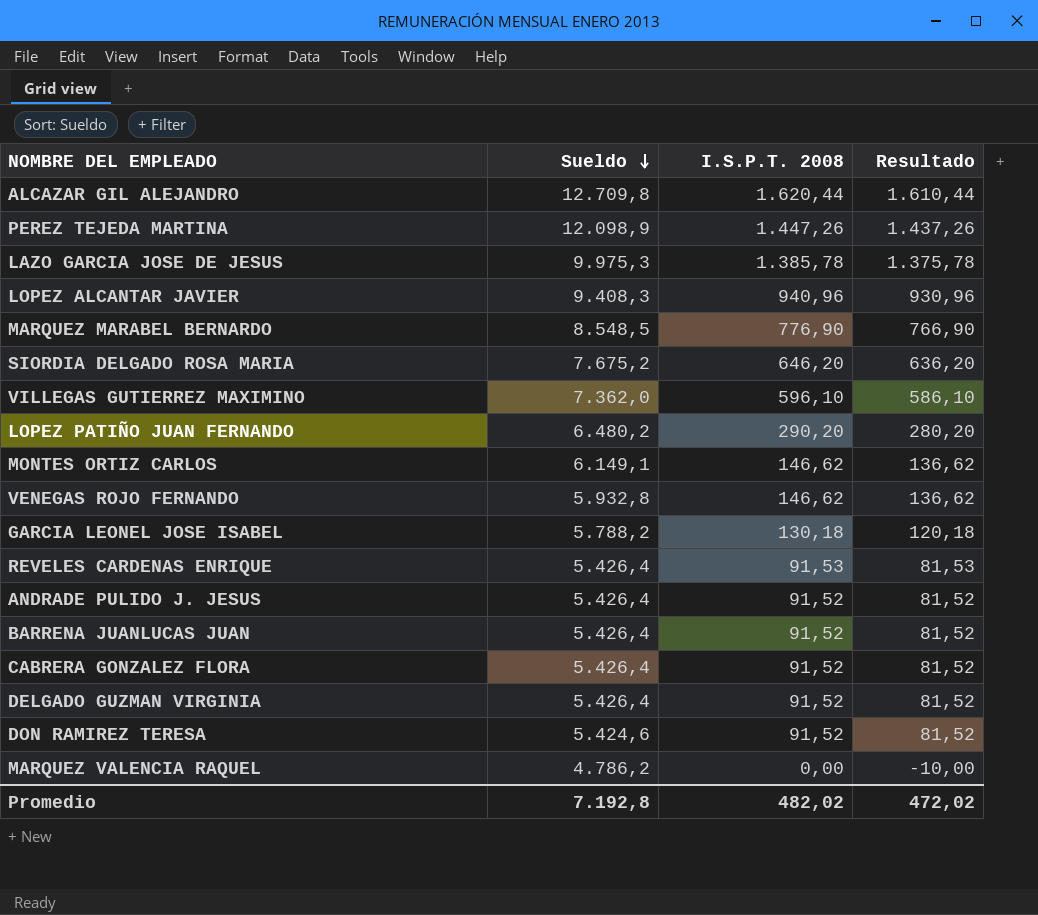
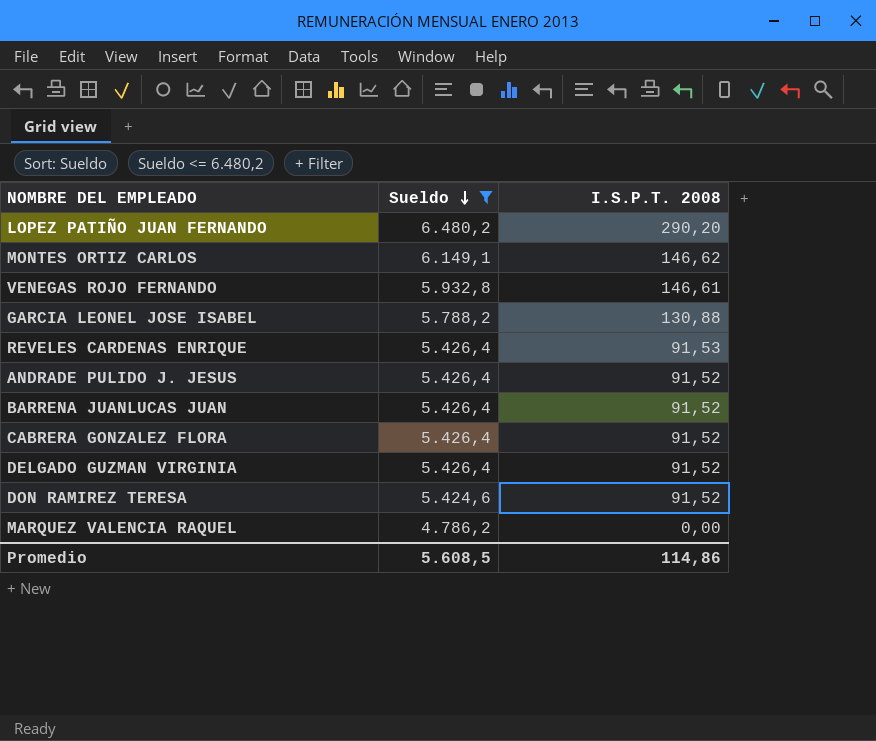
filter: none -> Sueldo <= 6.480,2
column Resultado | formula: [I.S.P.T. 2008] - 10 -> none
VENEGAS ROJO FERNANDO | I.S.P.T. 2008: 146,62 -> 146,61
GARCIA LEONEL JOSE ISABEL | I.S.P.T. 2008: 130,18 -> 130,88
Promedio | Sueldo: 7.192,8 -> 5.608,5
Promedio | I.S.P.T. 2008: 482,02 -> 114,86

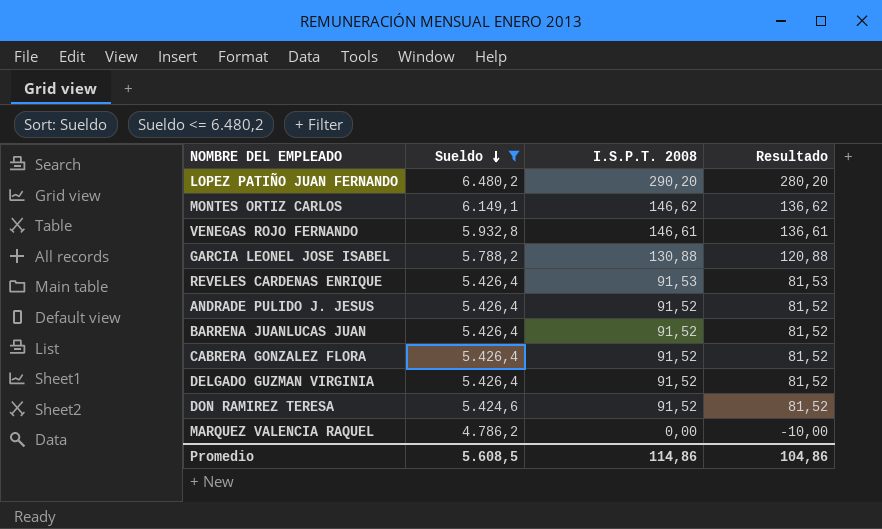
column Resultado | formula: none -> [I.S.P.T. 2008] - 10

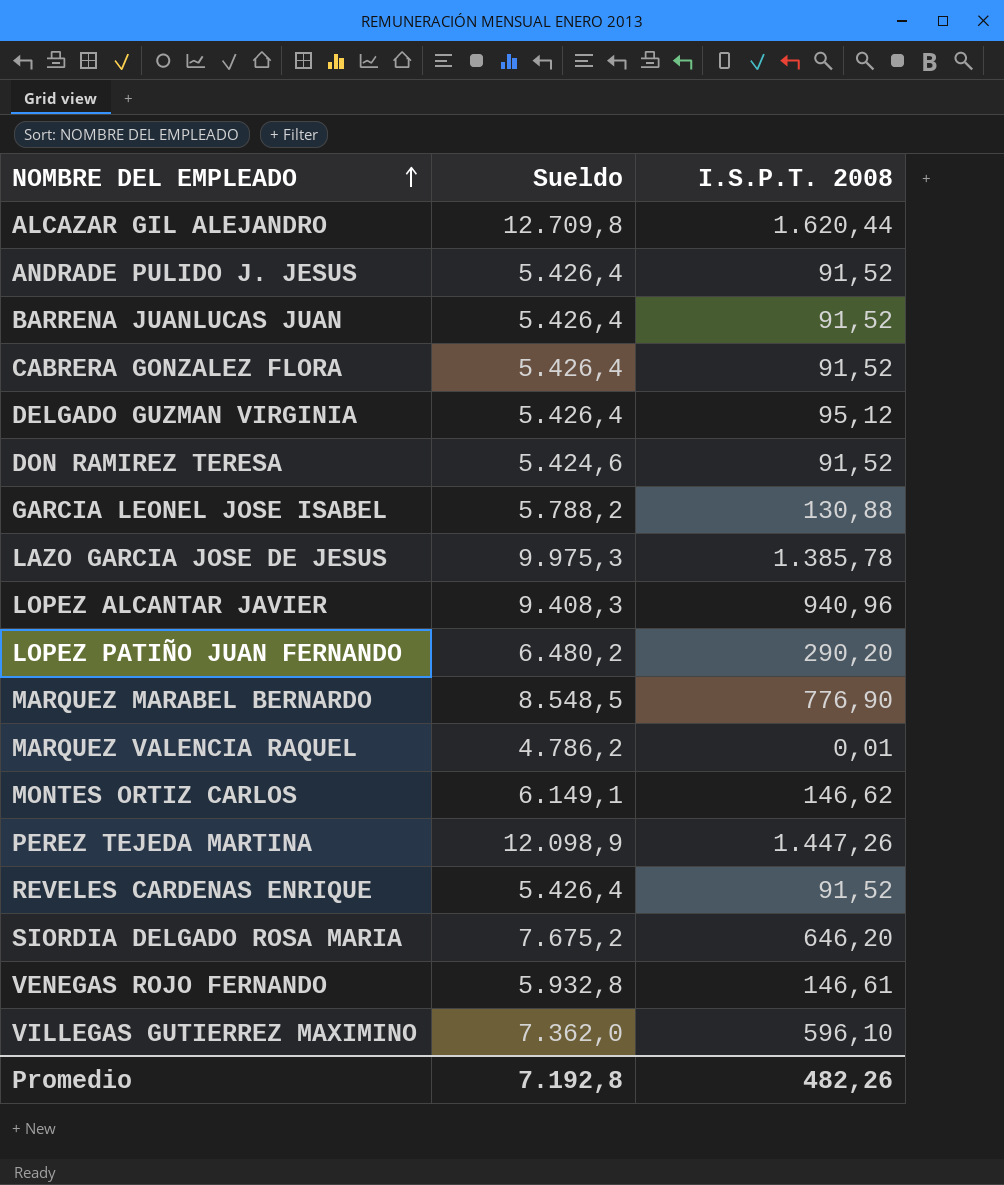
filter: Sueldo <= 6.480,2 -> none
row order: Sueldo descending -> NOMBRE DEL EMPLEADO ascending
column Resultado | formula: [I.S.P.T. 2008] - 10 -> none
DELGADO GUZMAN VIRGINIA | I.S.P.T. 2008: 91,52 -> 95,12
MARQUEZ VALENCIA RAQUEL | I.S.P.T. 2008: 0,00 -> 0,01
REVELES CARDENAS ENRIQUE | I.S.P.T. 2008: 91,53 -> 91,52
Promedio | Sueldo: 5.608,5 -> 7.192,8
Promedio | I.S.P.T. 2008: 114,86 -> 482,26

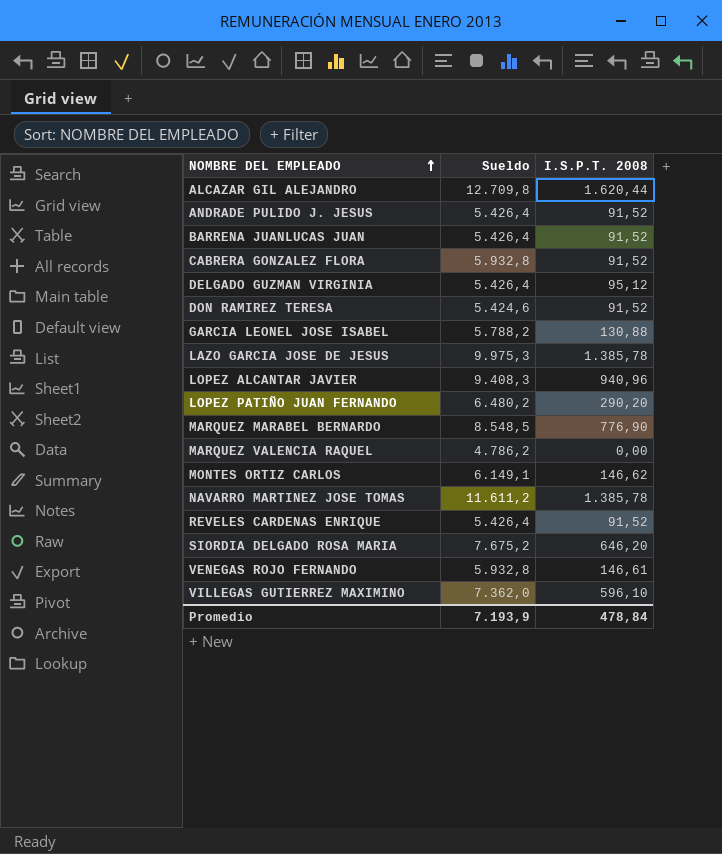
row PEREZ TEJEDA MARTINA: 12.098,9 | 1.447,26 -> none
CABRERA GONZALEZ FLORA | Sueldo: 5.426,4 -> 5.932,8
MARQUEZ VALENCIA RAQUEL | I.S.P.T. 2008: 0,01 -> 0,00
row NAVARRO MARTINEZ JOSE TOMAS: none -> 11.611,2 | 1.385,78
Promedio | Sueldo: 7.192,8 -> 7.193,9
Promedio | I.S.P.T. 2008: 482,26 -> 478,84

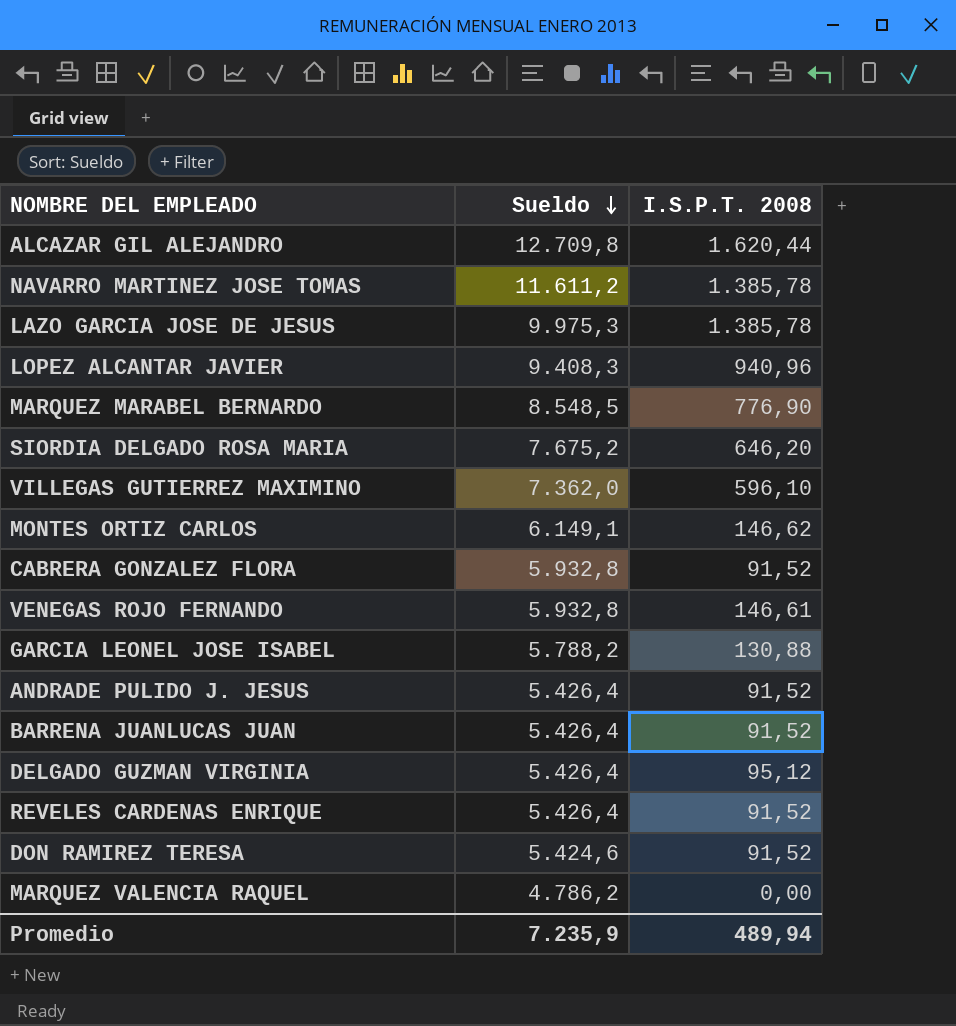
row order: NOMBRE DEL EMPLEADO ascending -> Sueldo descending
row LOPEZ PATIÑO JUAN FERNANDO: 6.480,2 | 290,20 -> none
Promedio | Sueldo: 7.193,9 -> 7.235,9
Promedio | I.S.P.T. 2008: 478,84 -> 489,94

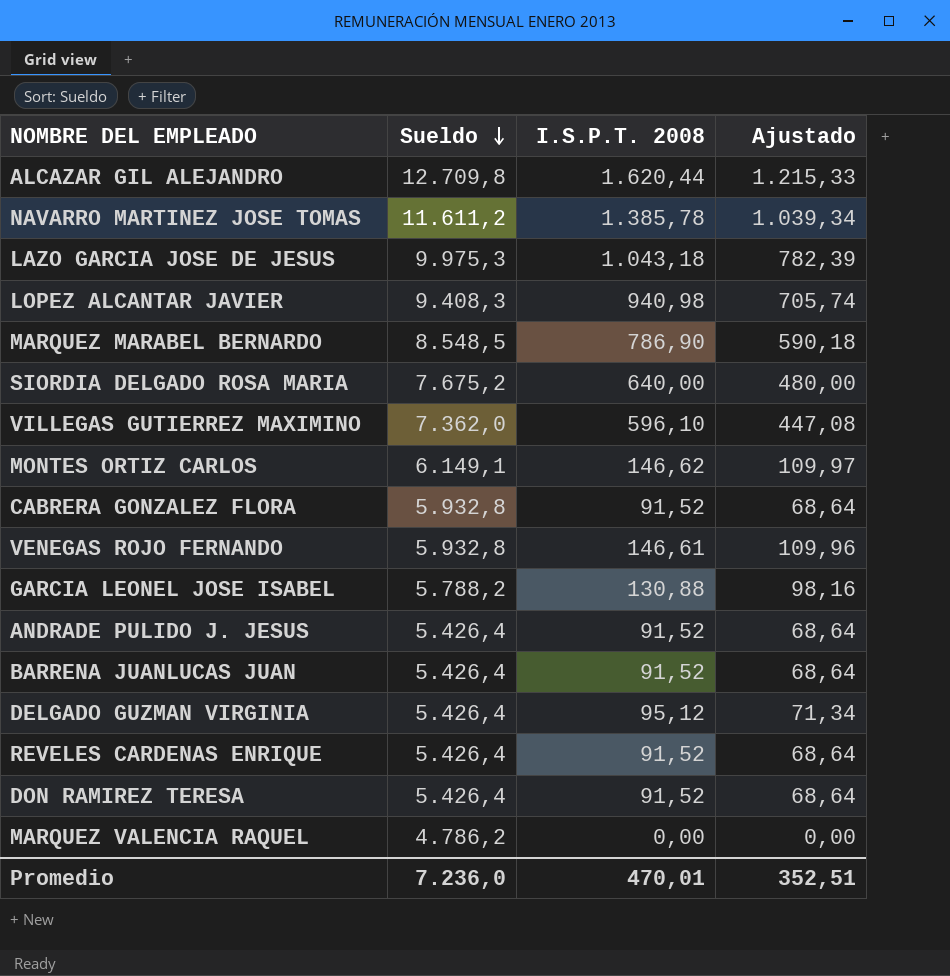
column Ajustado | formula: none -> [I.S.P.T. 2008] * 0,75
LAZO GARCIA JOSE DE JESUS | I.S.P.T. 2008: 1.385,78 -> 1.043,18
LOPEZ ALCANTAR JAVIER | I.S.P.T. 2008: 940,96 -> 940,98
MARQUEZ MARABEL BERNARDO | I.S.P.T. 2008: 776,90 -> 786,90
SIORDIA DELGADO ROSA MARIA | I.S.P.T. 2008: 646,20 -> 640,00
DON RAMIREZ TERESA | Sueldo: 5.424,6 -> 5.426,4
Promedio | Sueldo: 7.235,9 -> 7.236,0
Promedio | I.S.P.T. 2008: 489,94 -> 470,01

